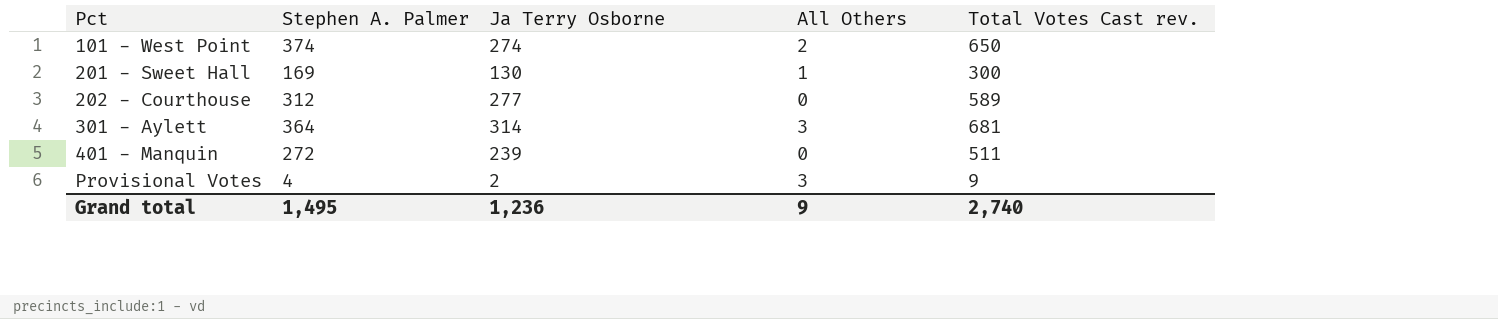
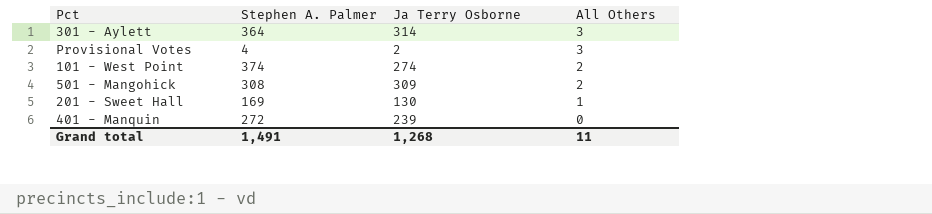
row order: Pct ascending -> All Others descending
column Total Votes Cast rev. | formula: [Stephen A. Palmer] + [Ja Terry Osborne] + [All Others] -> none
row 202 - Courthouse: 312 | 277 | 0 | 589 -> none
row 501 - Mangohick: none -> 308 | 309 | 2
Grand total | Stephen A. Palmer: 1,495 -> 1,491
Grand total | Ja Terry Osborne: 1,236 -> 1,268
Grand total | All Others: 9 -> 11

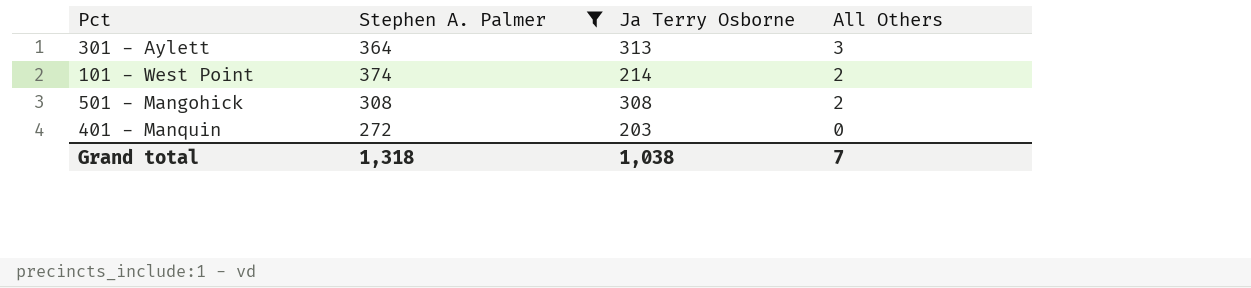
filter: none -> Stephen A. Palmer >= 272
301 - Aylett | Ja Terry Osborne: 314 -> 313
101 - West Point | Ja Terry Osborne: 274 -> 214
501 - Mangohick | Ja Terry Osborne: 309 -> 308
401 - Manquin | Ja Terry Osborne: 239 -> 203
Grand total | Stephen A. Palmer: 1,491 -> 1,318
Grand total | Ja Terry Osborne: 1,268 -> 1,038
Grand total | All Others: 11 -> 7

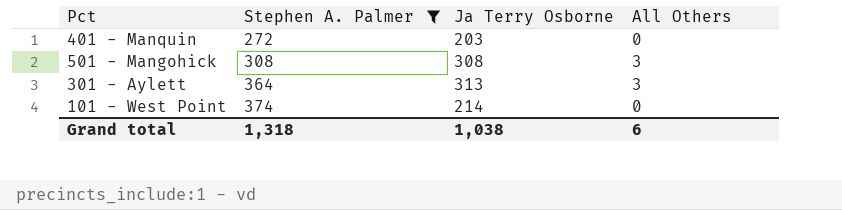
row order: All Others descending -> Stephen A. Palmer ascending
501 - Mangohick | All Others: 2 -> 3
101 - West Point | All Others: 2 -> 0
Grand total | All Others: 7 -> 6

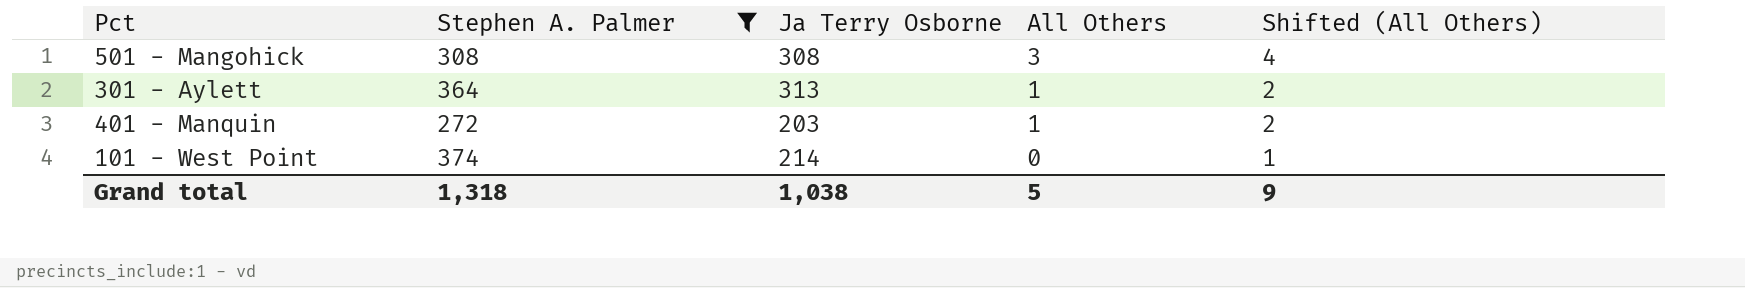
row order: Stephen A. Palmer ascending -> All Others descending
column Shifted (All Others) | formula: none -> [All Others] + 1
301 - Aylett | All Others: 3 -> 1
401 - Manquin | All Others: 0 -> 1
Grand total | All Others: 6 -> 5

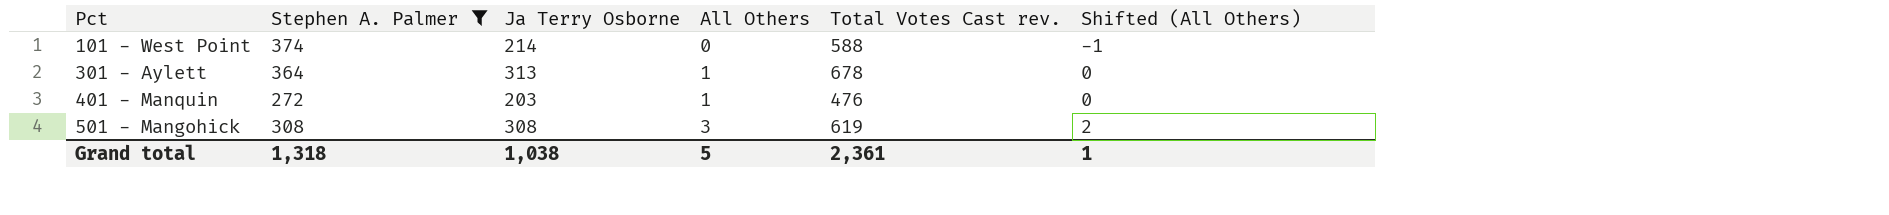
row order: All Others descending -> Pct ascending
column Total Votes Cast rev. | formula: none -> [Stephen A. Palmer] + [Ja Terry Osborne] + [All Others]
column Shifted (All Others) | formula: [All Others] + 1 -> [All Others] - 1
Grand total | Shifted (All Others): 9 -> 1

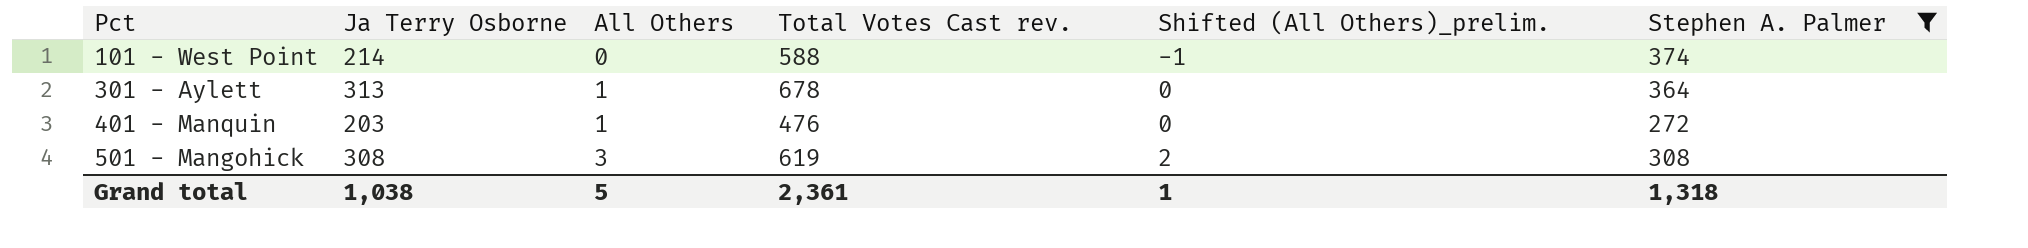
column name: Shifted (All Others) -> Shifted (All Others)_prelim.
column Stephen A. Palmer | position: 2 -> 6

